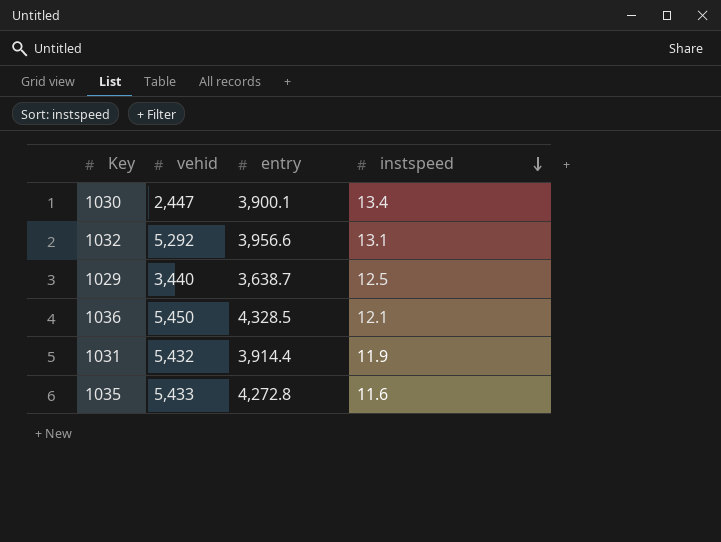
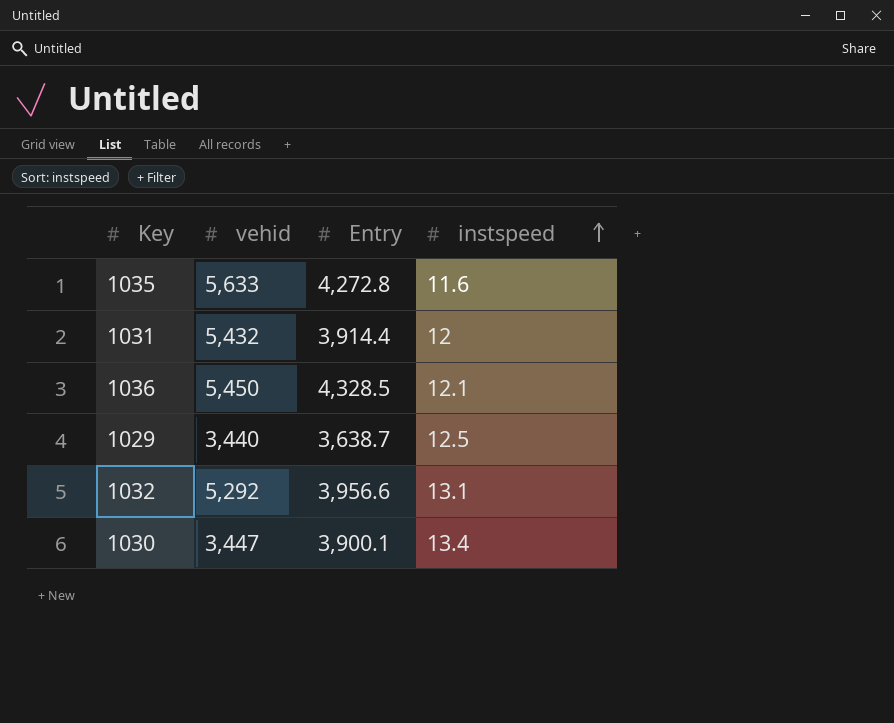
row order: instspeed descending -> instspeed ascending
column name: entry -> Entry
1035 | vehid: 5,433 -> 5,633
1031 | instspeed: 11.9 -> 12
1030 | vehid: 2,447 -> 3,447

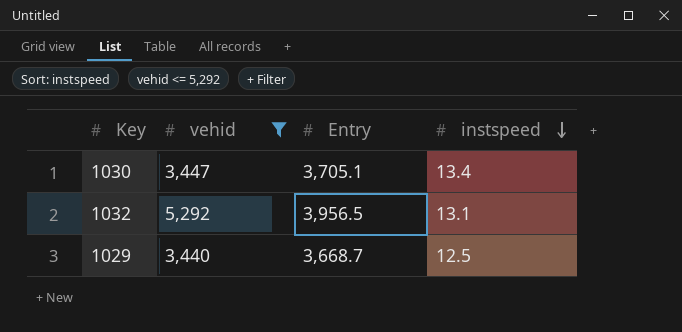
filter: none -> vehid <= 5,292
row order: instspeed ascending -> instspeed descending
1030 | Entry: 3,900.1 -> 3,705.1
1032 | Entry: 3,956.6 -> 3,956.5
1029 | Entry: 3,638.7 -> 3,668.7

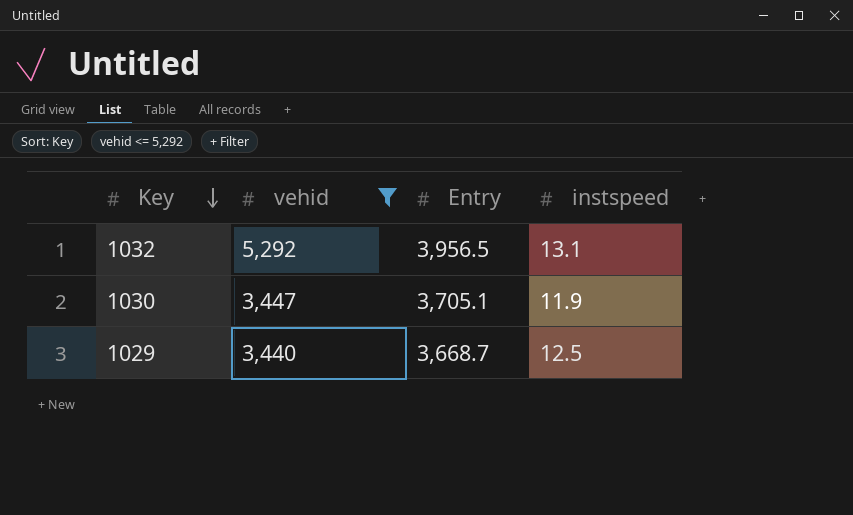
row order: instspeed descending -> Key descending
1030 | instspeed: 13.4 -> 11.9

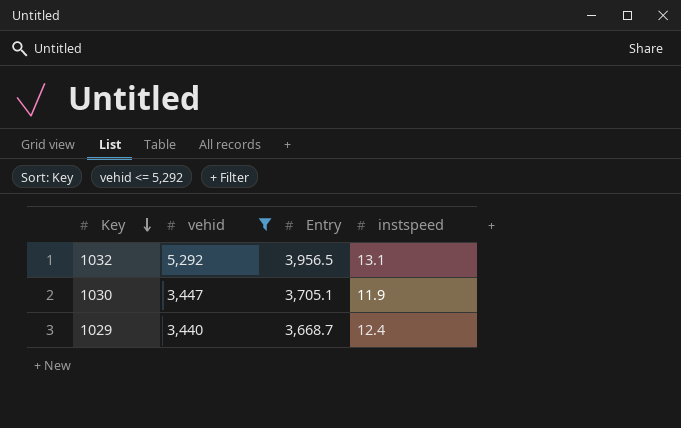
1029 | instspeed: 12.5 -> 12.4

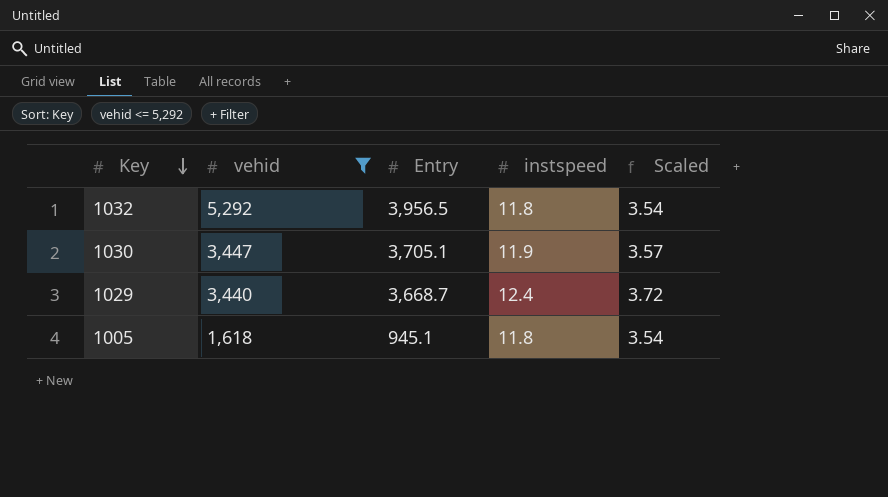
column Scaled | formula: none -> [instspeed] * 0.3
1032 | instspeed: 13.1 -> 11.8
row 1005: none -> 1,618 | 945.1 | 11.8 | 3.54

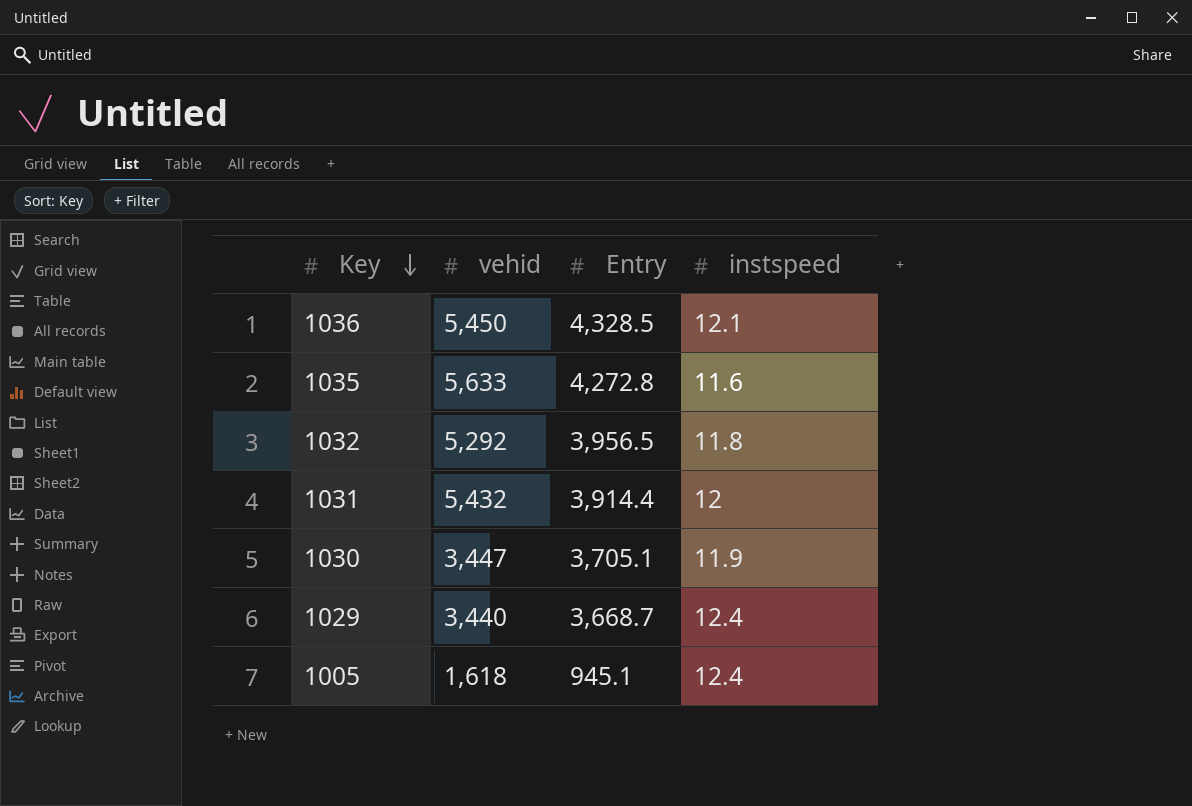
filter: vehid <= 5,292 -> none
column Scaled | formula: [instspeed] * 0.3 -> none
1005 | instspeed: 11.8 -> 12.4

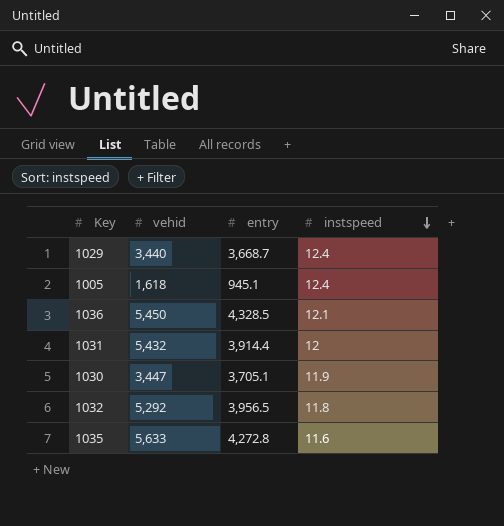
row order: Key descending -> instspeed descending
column name: Entry -> entry

